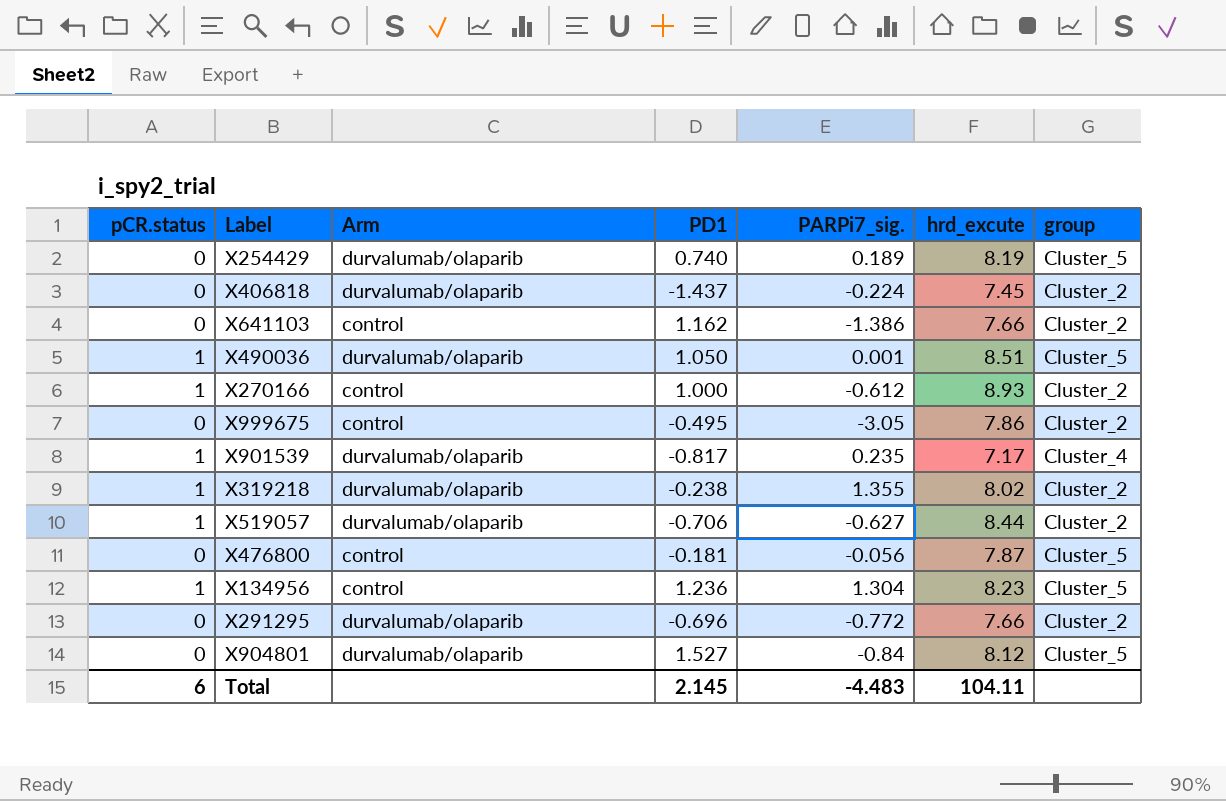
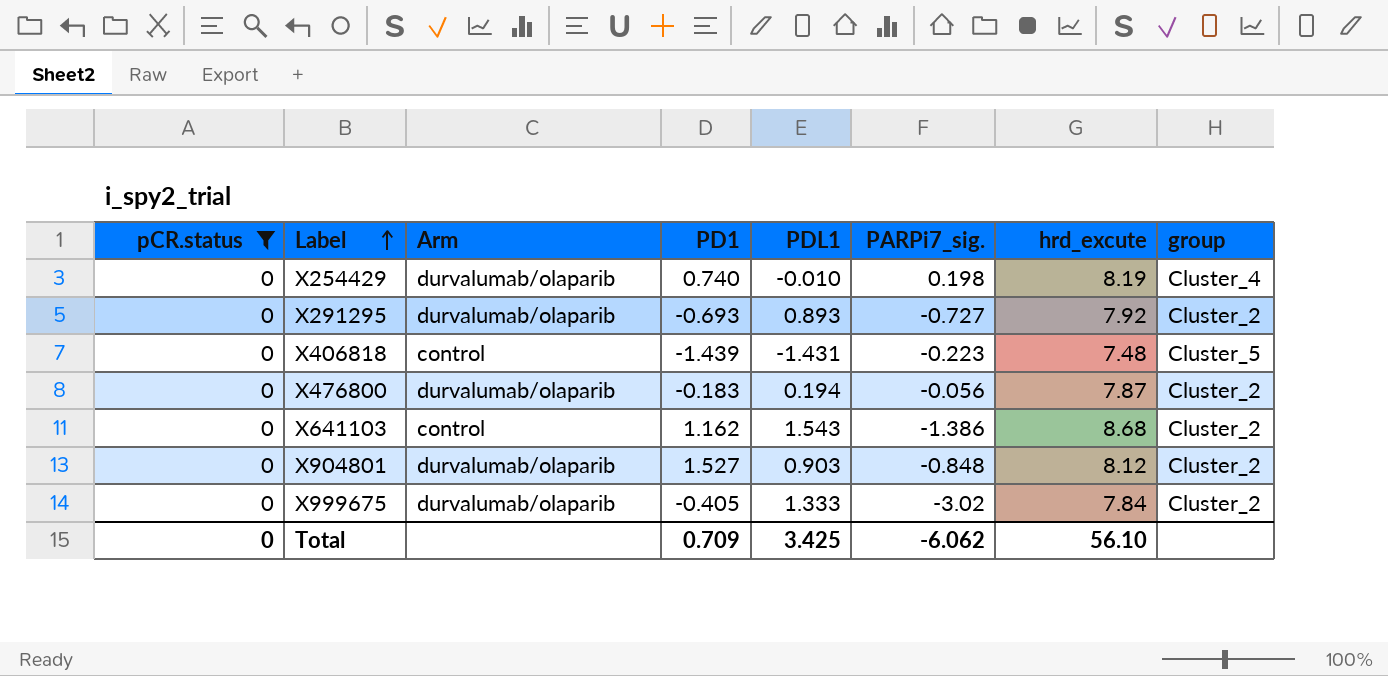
filter: none -> pCR.status = 0
row order: none -> Label ascending
column PDL1 | position: none -> 5
X254429 | PARPi7_sig.: 0.189 -> 0.198
X254429 | group: Cluster_5 -> Cluster_4
X291295 | PD1: -0.696 -> -0.693
X291295 | PARPi7_sig.: -0.772 -> -0.727
X291295 | hrd_excute: 7.66 -> 7.92
X406818 | Arm: durvalumab/olaparib -> control
X406818 | PD1: -1.437 -> -1.439
X406818 | PARPi7_sig.: -0.224 -> -0.223
X406818 | hrd_excute: 7.45 -> 7.48
X406818 | group: Cluster_2 -> Cluster_5
X476800 | Arm: control -> durvalumab/olaparib
X476800 | PD1: -0.181 -> -0.183
X476800 | group: Cluster_5 -> Cluster_2
X641103 | hrd_excute: 7.66 -> 8.68
X904801 | PARPi7_sig.: -0.84 -> -0.848
X904801 | group: Cluster_5 -> Cluster_2
X999675 | Arm: control -> durvalumab/olaparib
X999675 | PD1: -0.495 -> -0.405
X999675 | PARPi7_sig.: -3.05 -> -3.02
X999675 | hrd_excute: 7.86 -> 7.84
Total | pCR.status: 6 -> 0
Total | PD1: 2.145 -> 0.709
Total | PARPi7_sig.: -4.483 -> -6.062
Total | hrd_excute: 104.11 -> 56.10

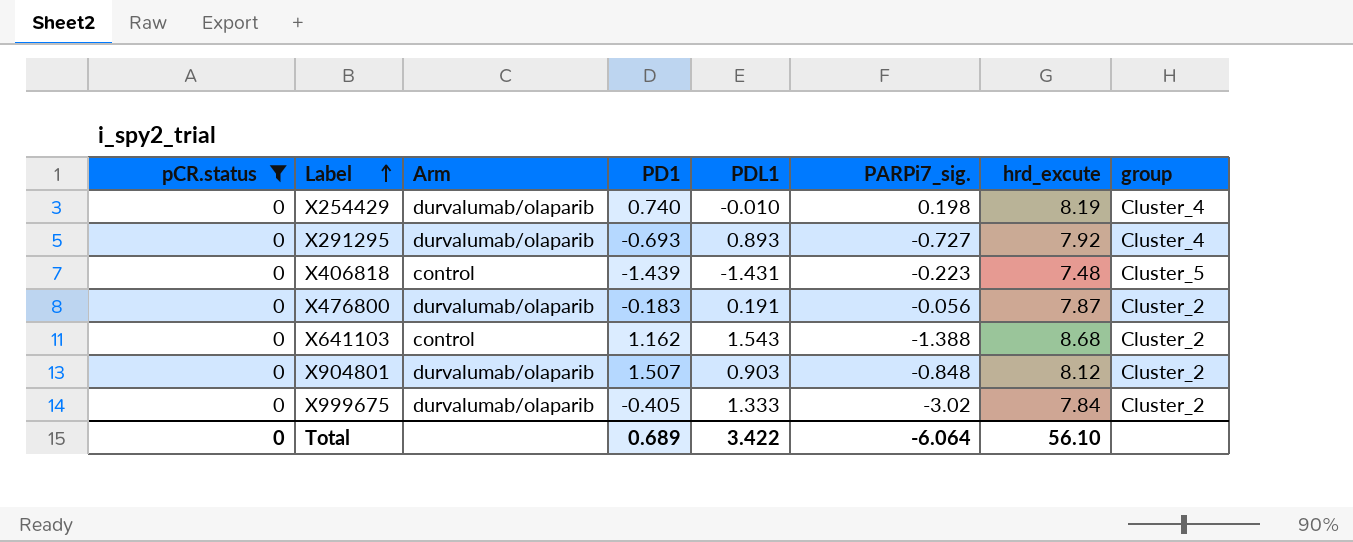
X291295 | group: Cluster_2 -> Cluster_4
X476800 | PDL1: 0.194 -> 0.191
X641103 | PARPi7_sig.: -1.386 -> -1.388
X904801 | PD1: 1.527 -> 1.507
Total | PD1: 0.709 -> 0.689
Total | PDL1: 3.425 -> 3.422
Total | PARPi7_sig.: -6.062 -> -6.064

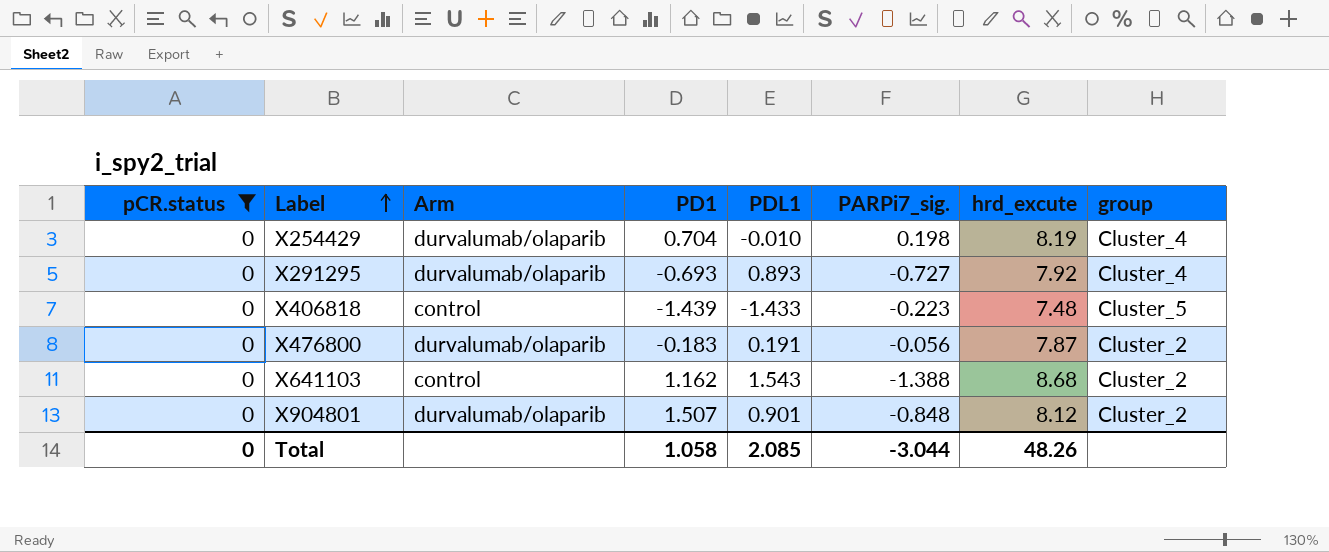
row X999675: 0 | durvalumab/olaparib | -0.405 | 1.333 | -3.02 | 7.84 | Cluster_2 -> none
X254429 | PD1: 0.740 -> 0.704
X406818 | PDL1: -1.431 -> -1.433
X904801 | PDL1: 0.903 -> 0.901
Total | PD1: 0.689 -> 1.058
Total | PDL1: 3.422 -> 2.085
Total | PARPi7_sig.: -6.064 -> -3.044
Total | hrd_excute: 56.10 -> 48.26

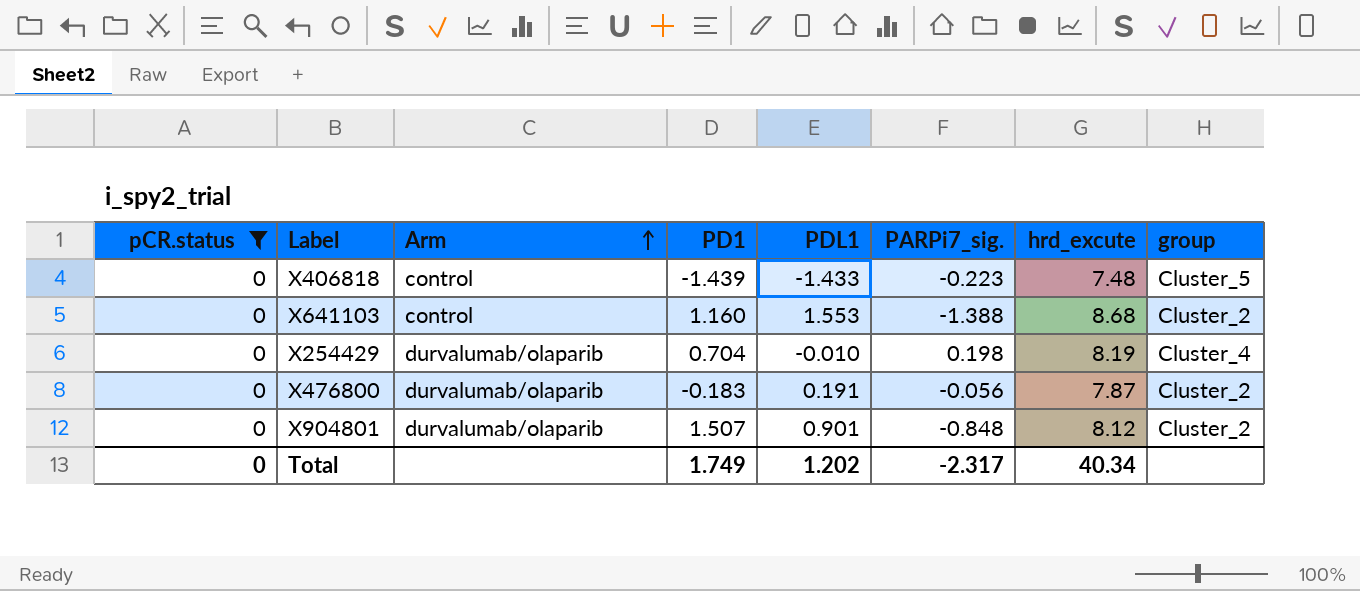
row order: Label ascending -> Arm ascending
row X291295: 0 | durvalumab/olaparib | -0.693 | 0.893 | -0.727 | 7.92 | Cluster_4 -> none
X641103 | PD1: 1.162 -> 1.160
X641103 | PDL1: 1.543 -> 1.553
Total | PD1: 1.058 -> 1.749
Total | PDL1: 2.085 -> 1.202
Total | PARPi7_sig.: -3.044 -> -2.317
Total | hrd_excute: 48.26 -> 40.34

